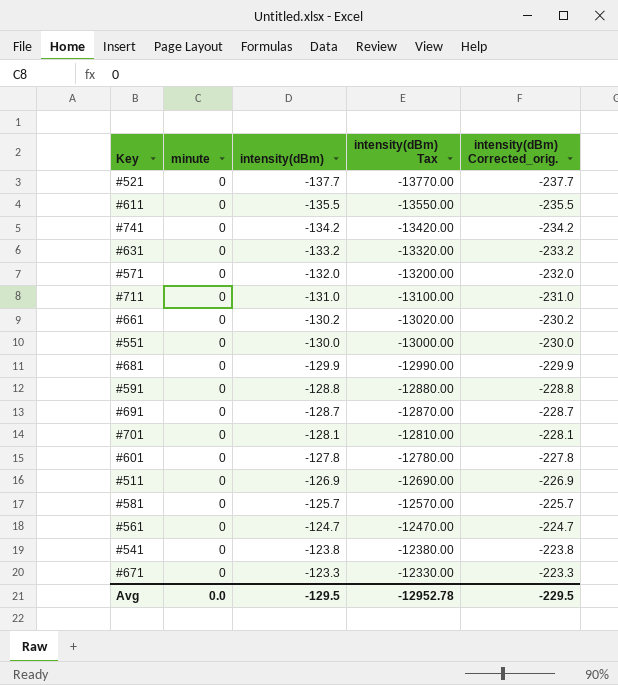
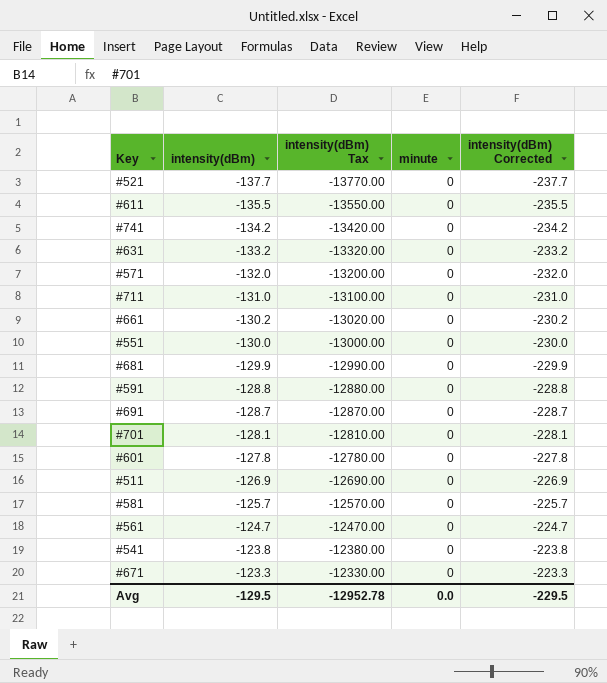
column minute | position: 2 -> 4
column name: intensity(dBm) Corrected_orig. -> intensity(dBm) Corrected

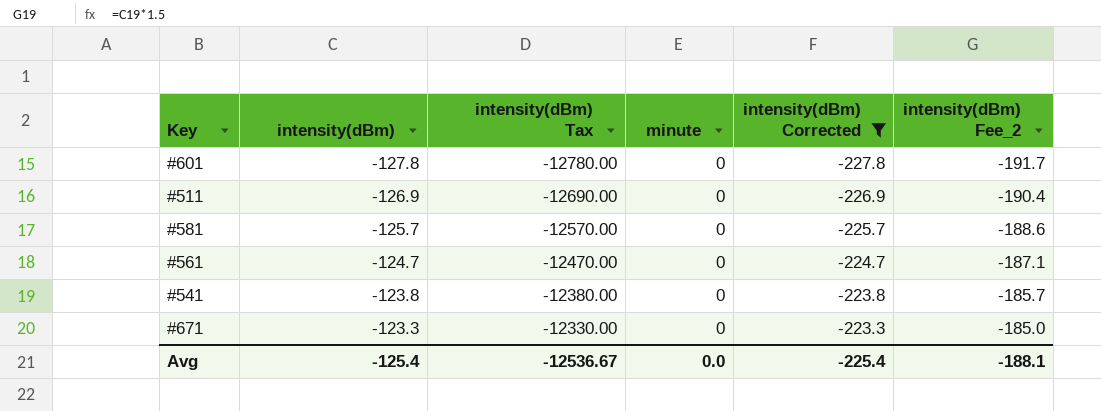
filter: none -> intensity(dBm) Corrected >= -227.8
column intensity(dBm) Fee_2 | formula: none -> [intensity(dBm)] * 1.5
Avg | intensity(dBm): -129.5 -> -125.4
Avg | intensity(dBm) Tax: -12952.78 -> -12536.67
Avg | intensity(dBm) Corrected: -229.5 -> -225.4

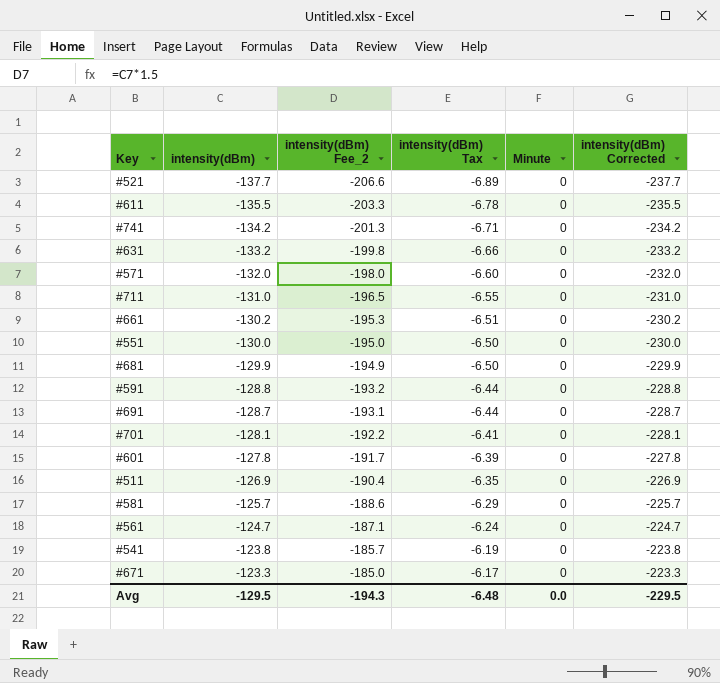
filter: intensity(dBm) Corrected >= -227.8 -> none
column intensity(dBm) Fee_2 | position: 6 -> 3
column intensity(dBm) Tax | formula: [intensity(dBm)] * 100 -> [intensity(dBm)] * 0.05
column name: minute -> Minute
Avg | intensity(dBm): -125.4 -> -129.5
Avg | intensity(dBm) Fee_2: -188.1 -> -194.3
Avg | intensity(dBm) Tax: -12536.67 -> -6.48
Avg | intensity(dBm) Corrected: -225.4 -> -229.5

